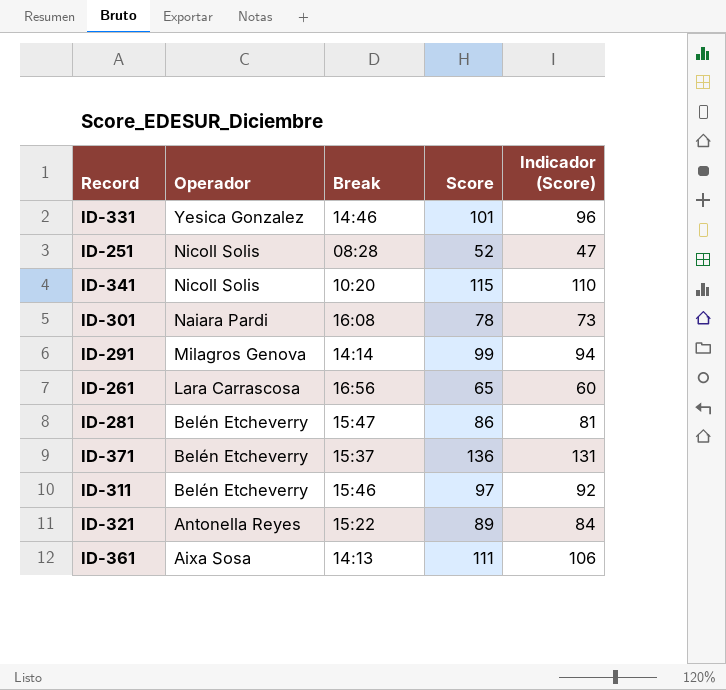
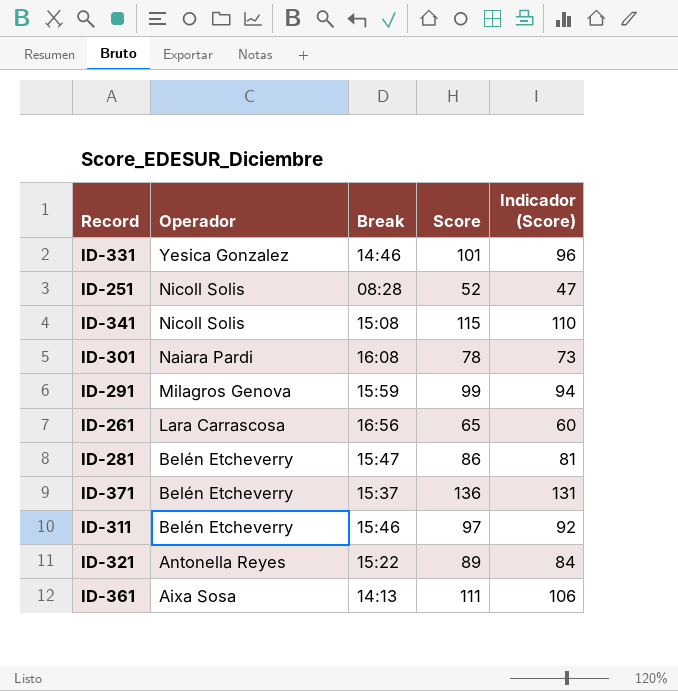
ID-341 | Break: 10:20 -> 15:08
ID-291 | Break: 14:14 -> 15:59

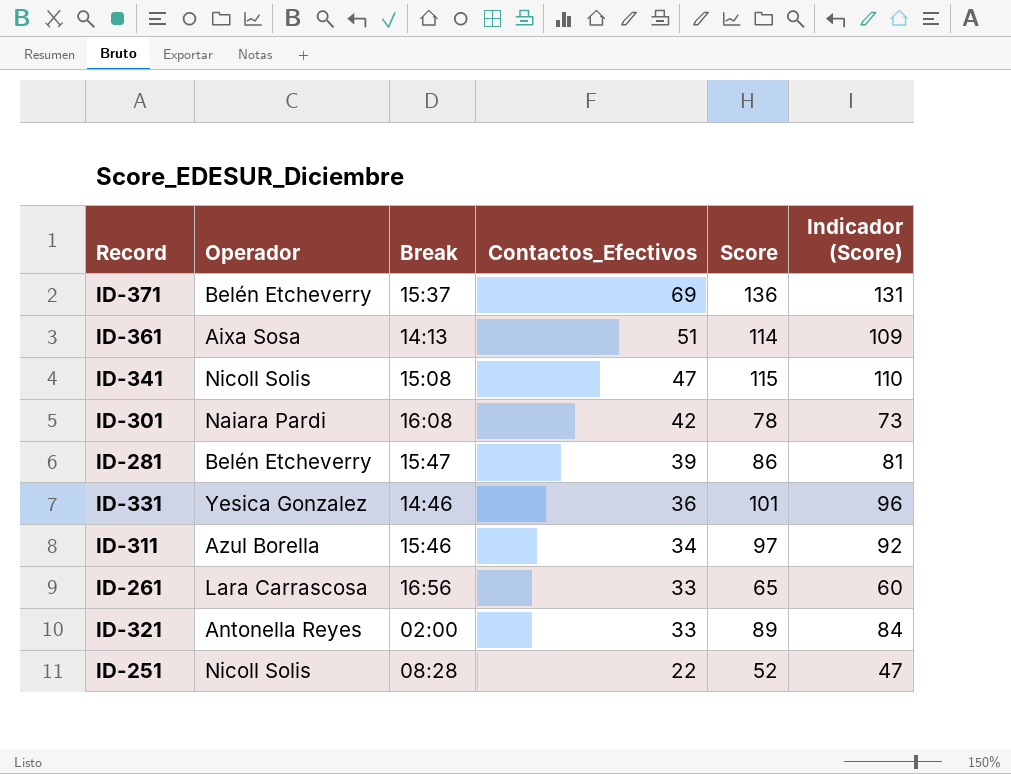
row order: Operador descending -> Contactos_Efectivos descending
column Contactos_Efectivos | position: none -> 4
row ID-291: Milagros Genova | 15:59 | 99 | 94 -> none
ID-361 | Score: 111 -> 114
ID-361 | Indicador (Score): 106 -> 109
ID-311 | Operador: Belén Etcheverry -> Azul Borella
ID-321 | Break: 15:22 -> 02:00

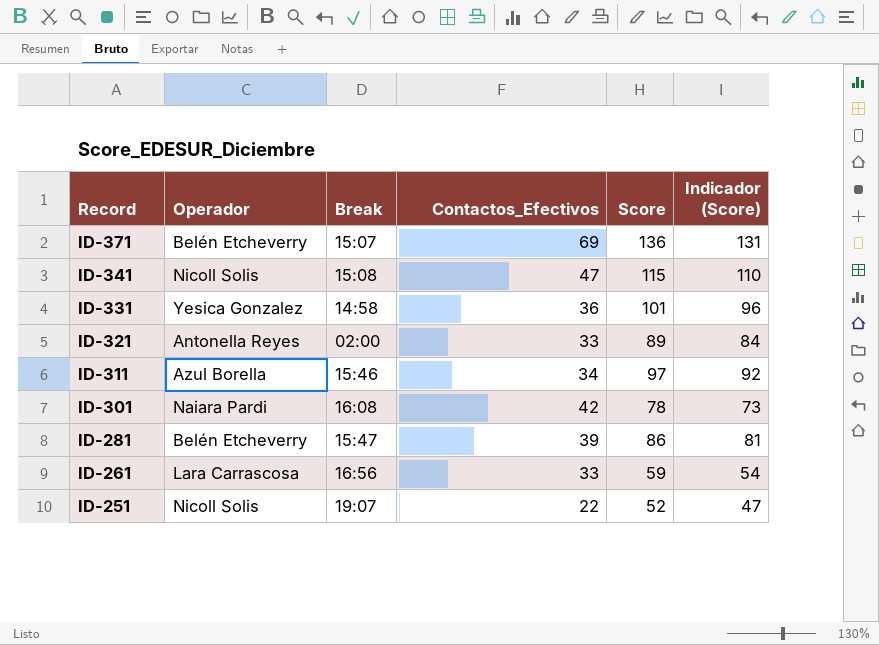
row order: Contactos_Efectivos descending -> Record descending
row ID-361: Aixa Sosa | 14:13 | 51 | 114 | 109 -> none
ID-371 | Break: 15:37 -> 15:07
ID-331 | Break: 14:46 -> 14:58
ID-261 | Score: 65 -> 59
ID-261 | Indicador (Score): 60 -> 54
ID-251 | Break: 08:28 -> 19:07

